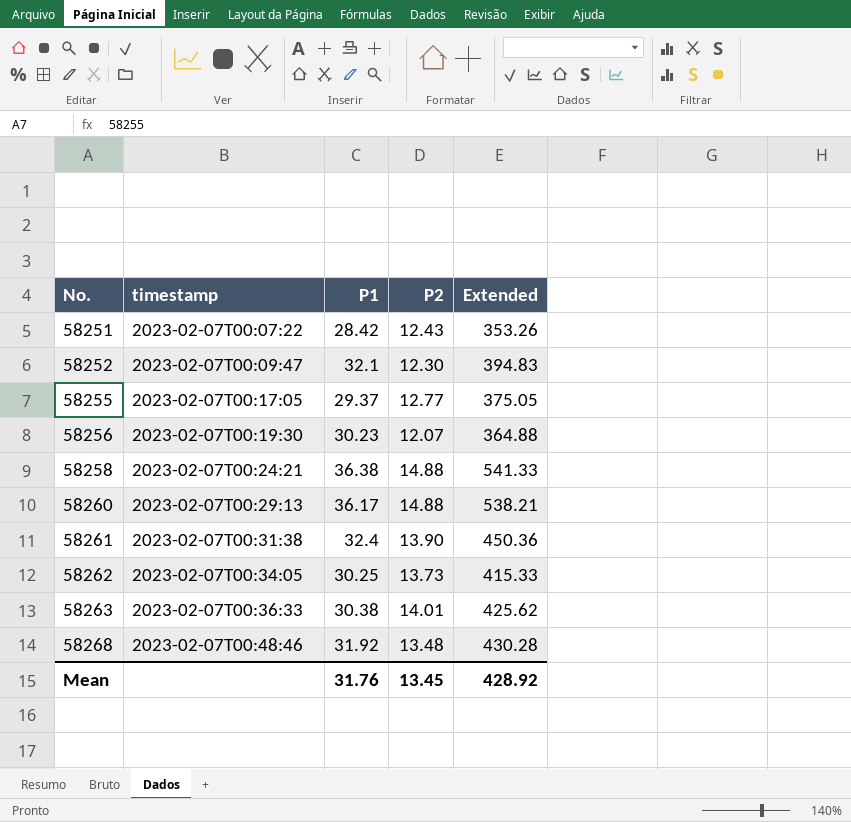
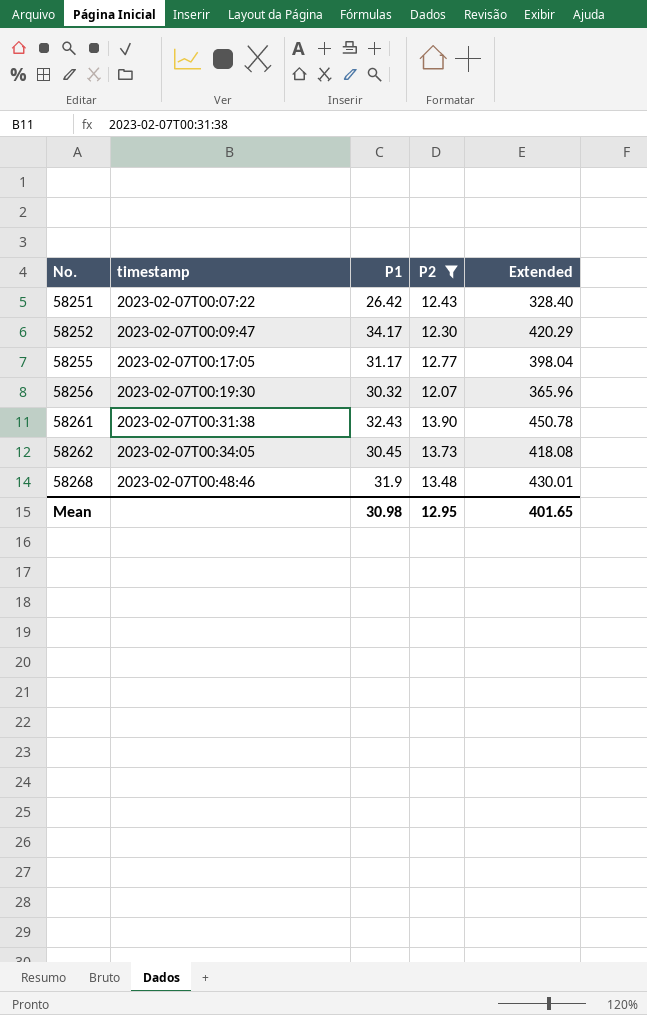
filter: none -> P2 <= 13.90
58251 | P1: 28.42 -> 26.42
58251 | Extended: 353.26 -> 328.40
58252 | P1: 32.1 -> 34.17
58252 | Extended: 394.83 -> 420.29
58255 | P1: 29.37 -> 31.17
58255 | Extended: 375.05 -> 398.04
58256 | P1: 30.23 -> 30.32
58256 | Extended: 364.88 -> 365.96
58261 | P1: 32.4 -> 32.43
58261 | Extended: 450.36 -> 450.78
58262 | P1: 30.25 -> 30.45
58262 | Extended: 415.33 -> 418.08
58268 | P1: 31.92 -> 31.9
58268 | Extended: 430.28 -> 430.01
Mean | P1: 31.76 -> 30.98
Mean | P2: 13.45 -> 12.95
Mean | Extended: 428.92 -> 401.65

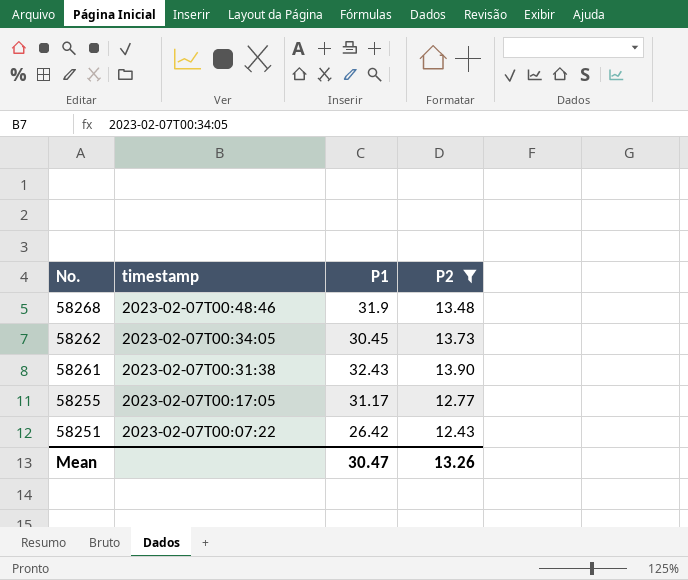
row order: No. ascending -> No. descending
column Extended | formula: [P1] * [P2] -> none
row 58252: 2023-02-07T00:09:47 | 34.17 | 12.30 | 420.29 -> none
row 58256: 2023-02-07T00:19:30 | 30.32 | 12.07 | 365.96 -> none
Mean | P1: 30.98 -> 30.47
Mean | P2: 12.95 -> 13.26

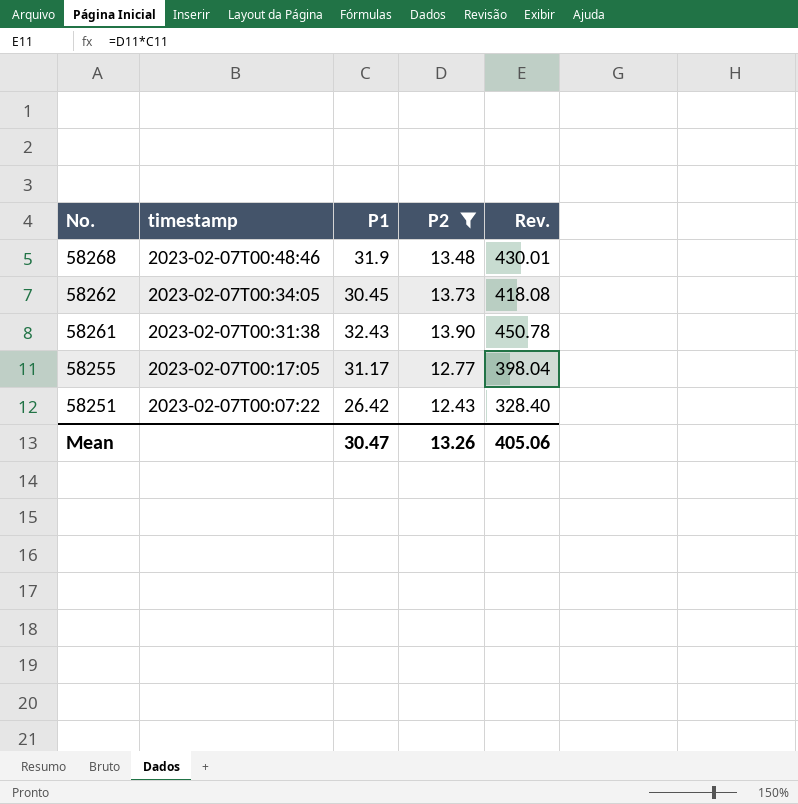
column Rev. | formula: none -> [P1] * [P2]

